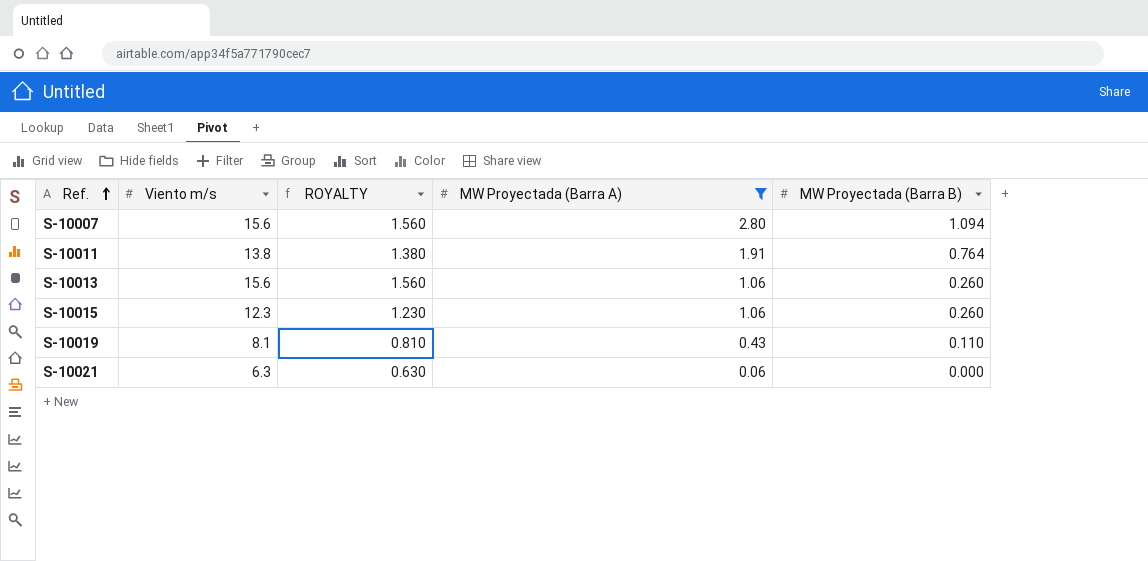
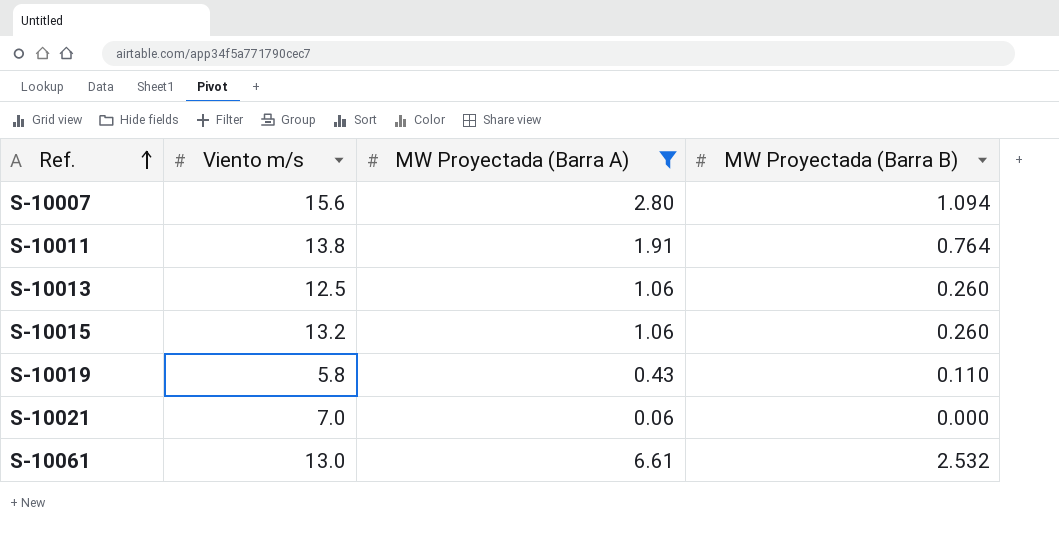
column ROYALTY | formula: [Viento m/s] * 0.1 -> none
S-10013 | Viento m/s: 15.6 -> 12.5
S-10015 | Viento m/s: 12.3 -> 13.2
S-10019 | Viento m/s: 8.1 -> 5.8
S-10021 | Viento m/s: 6.3 -> 7.0
row S-10061: none -> 13.0 | 6.61 | 2.532

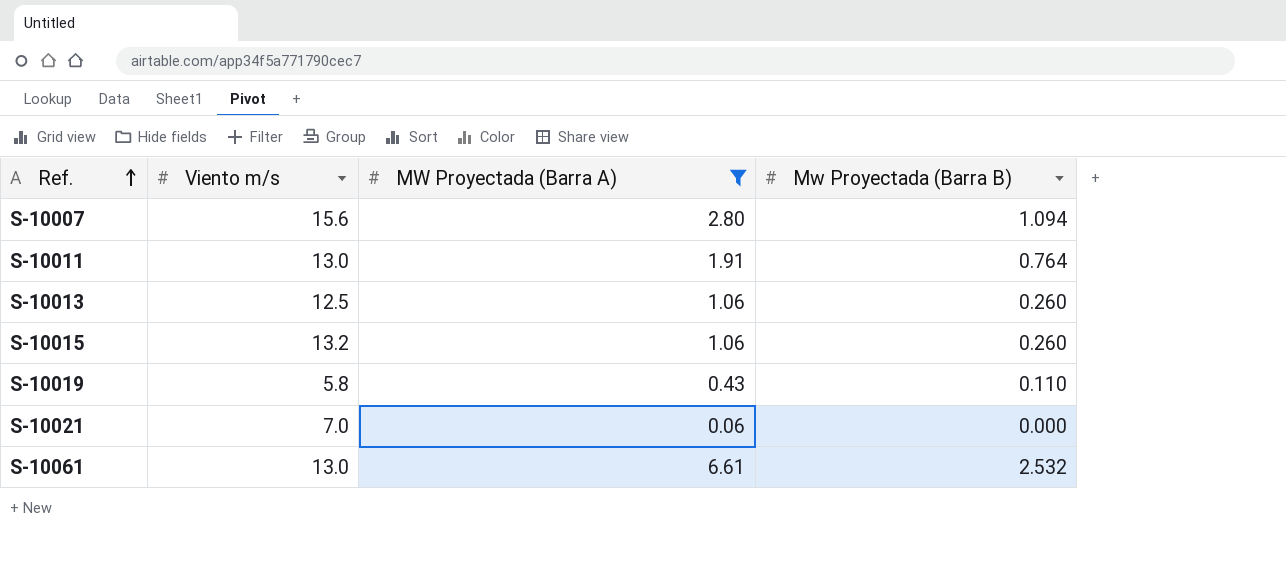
column name: MW Proyectada (Barra B) -> Mw Proyectada (Barra B)
S-10011 | Viento m/s: 13.8 -> 13.0

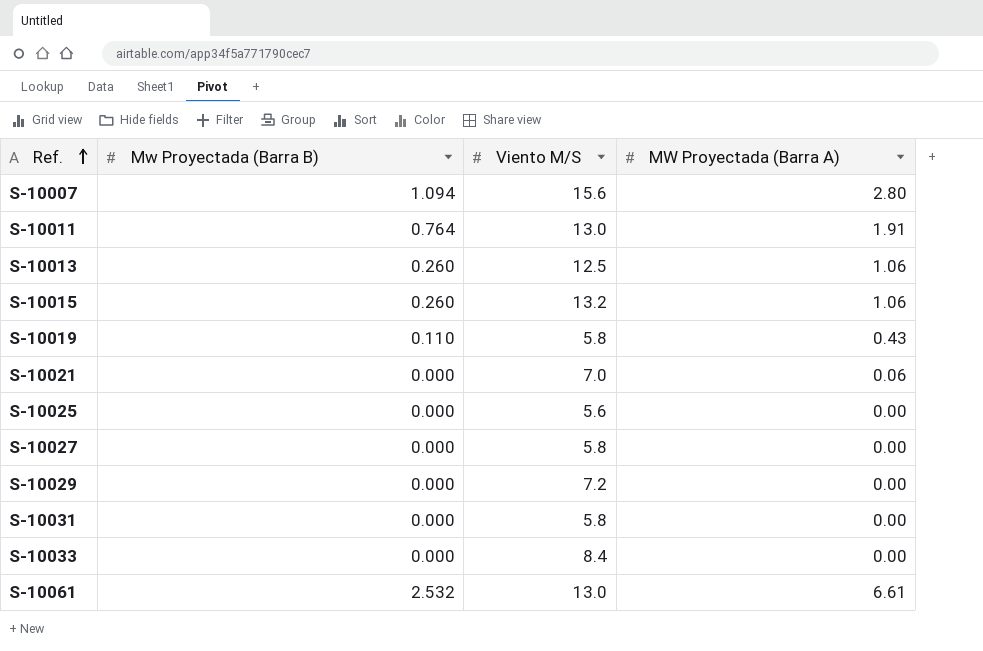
filter: MW Proyectada (Barra A) != 0.00 -> none
column Mw Proyectada (Barra B) | position: 4 -> 2
column name: Viento m/s -> Viento M/S

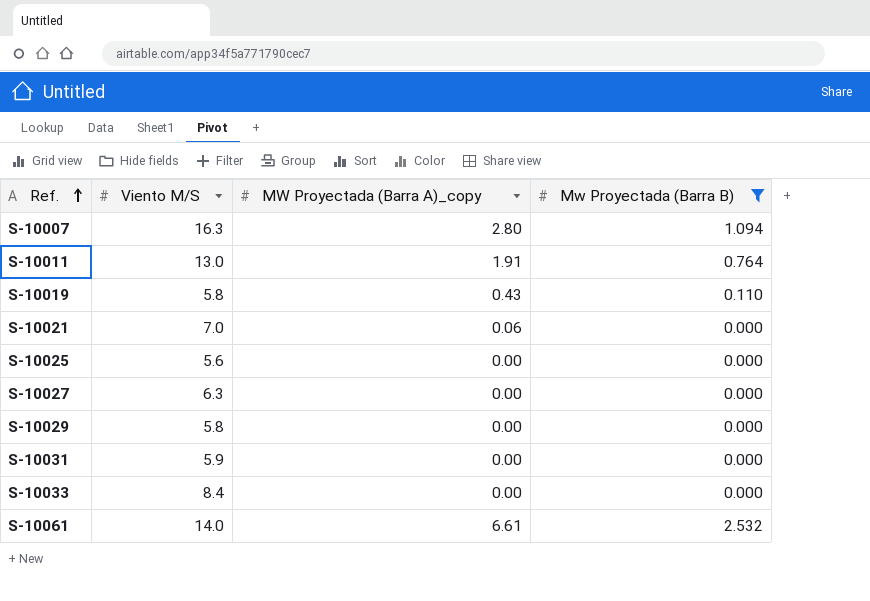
filter: none -> Mw Proyectada (Barra B) != 0.260
column name: MW Proyectada (Barra A) -> MW Proyectada (Barra A)_copy
column Mw Proyectada (Barra B) | position: 2 -> 4
S-10007 | Viento M/S: 15.6 -> 16.3
S-10027 | Viento M/S: 5.8 -> 6.3
S-10029 | Viento M/S: 7.2 -> 5.8
S-10031 | Viento M/S: 5.8 -> 5.9
S-10061 | Viento M/S: 13.0 -> 14.0

